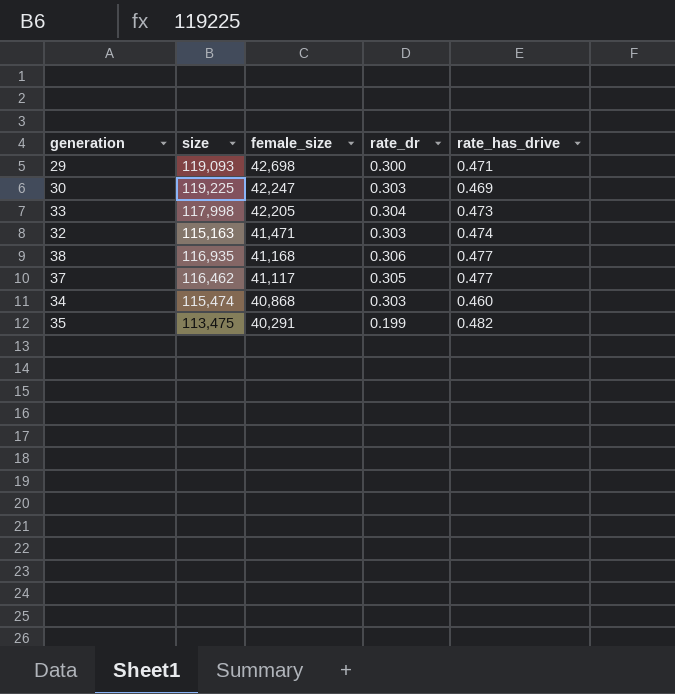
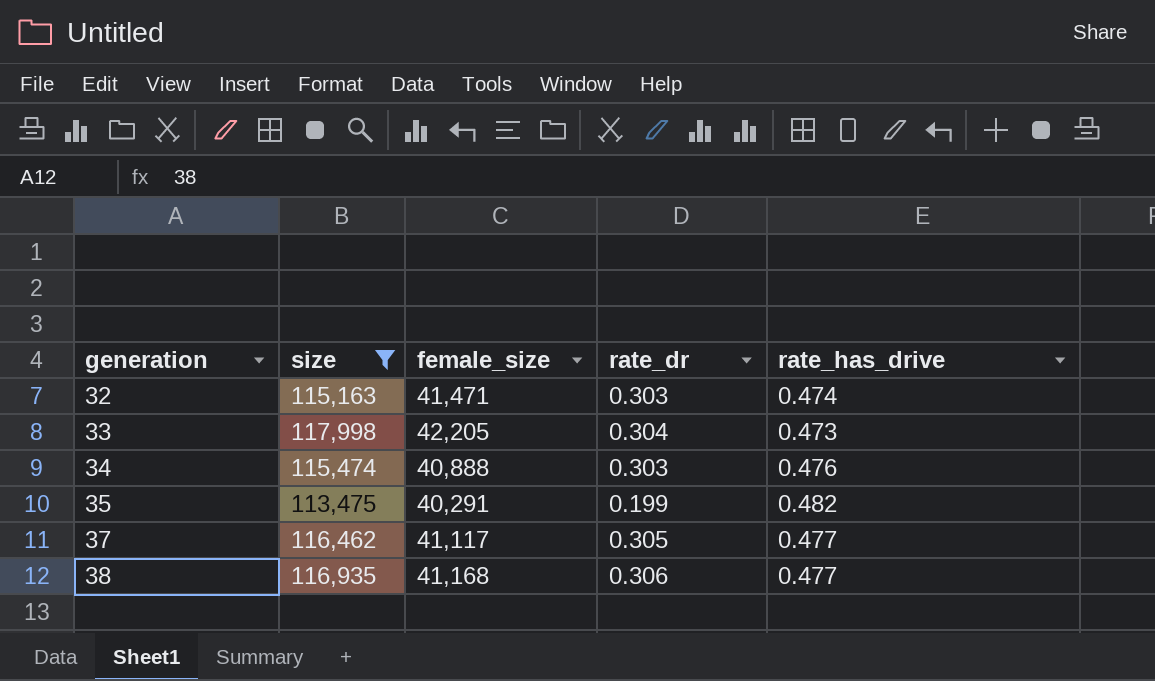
filter: none -> size <= 117,998
row order: female_size descending -> generation ascending
34 | female_size: 40,868 -> 40,888
34 | rate_has_drive: 0.460 -> 0.476

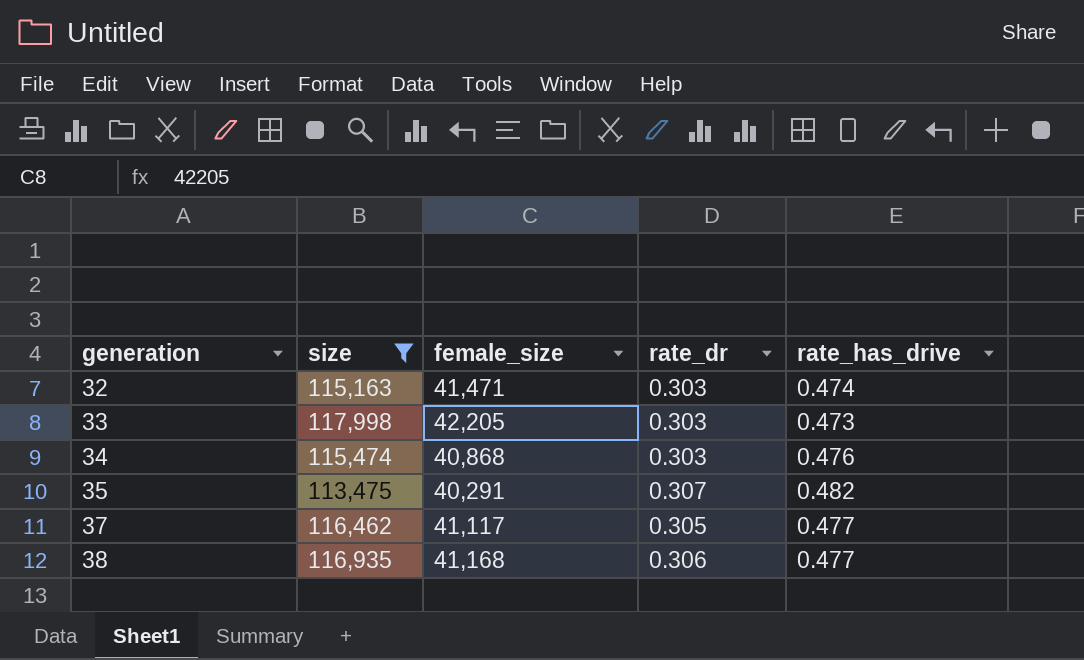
33 | rate_dr: 0.304 -> 0.303
34 | female_size: 40,888 -> 40,868
35 | rate_dr: 0.199 -> 0.307

